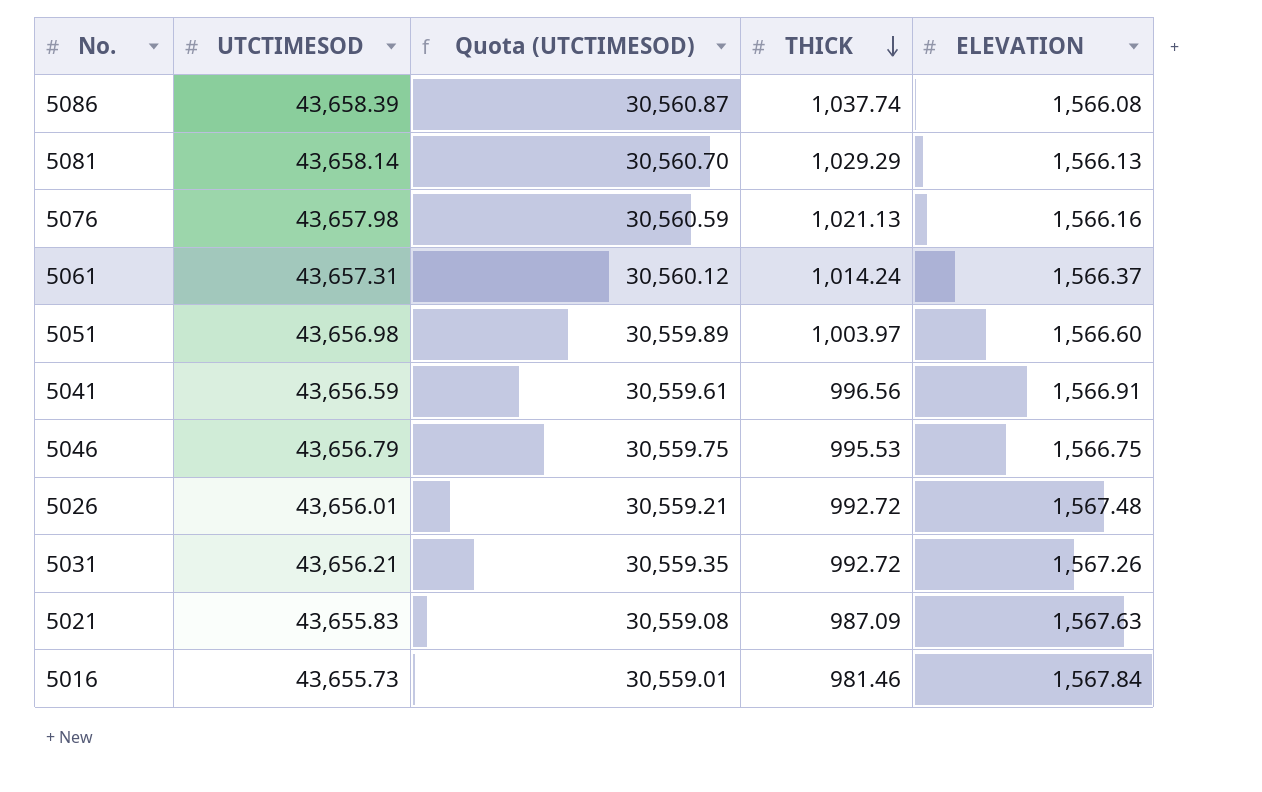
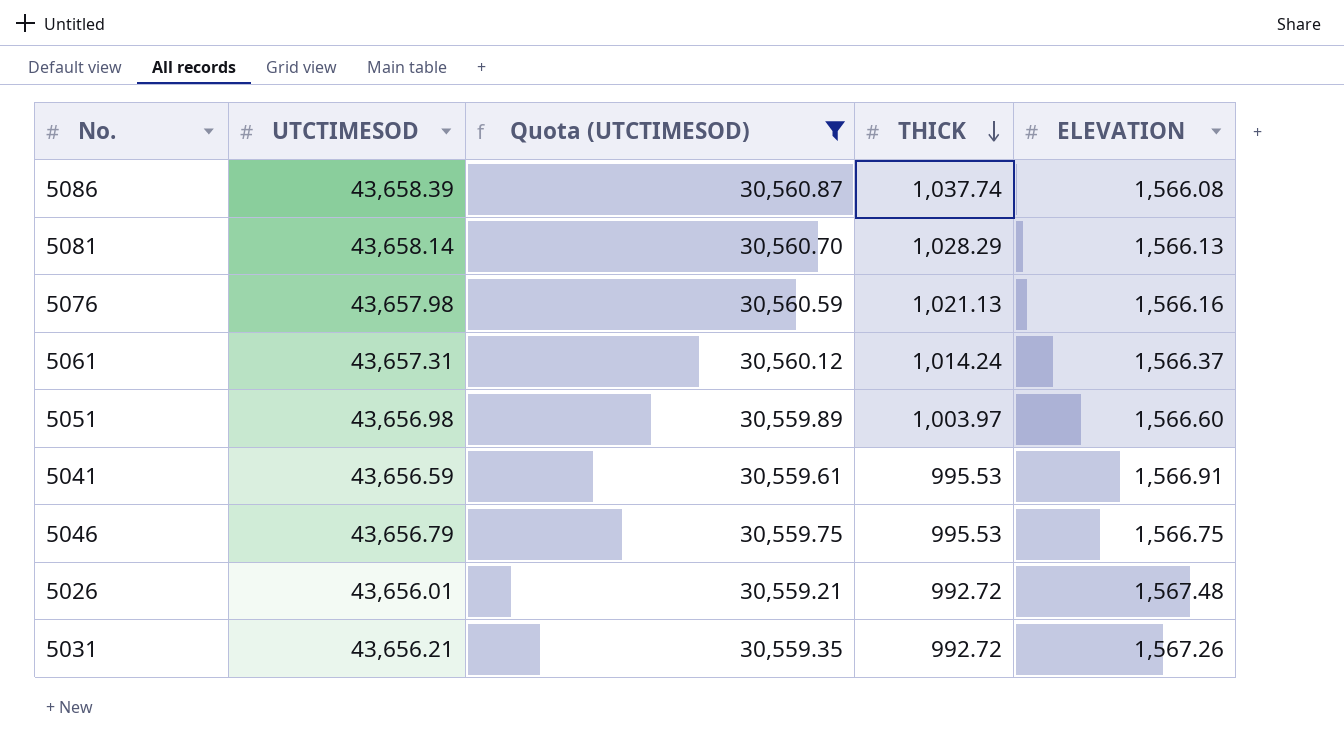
filter: none -> Quota (UTCTIMESOD) >= 30,559.21
5081 | THICK: 1,029.29 -> 1,028.29
5041 | THICK: 996.56 -> 995.53

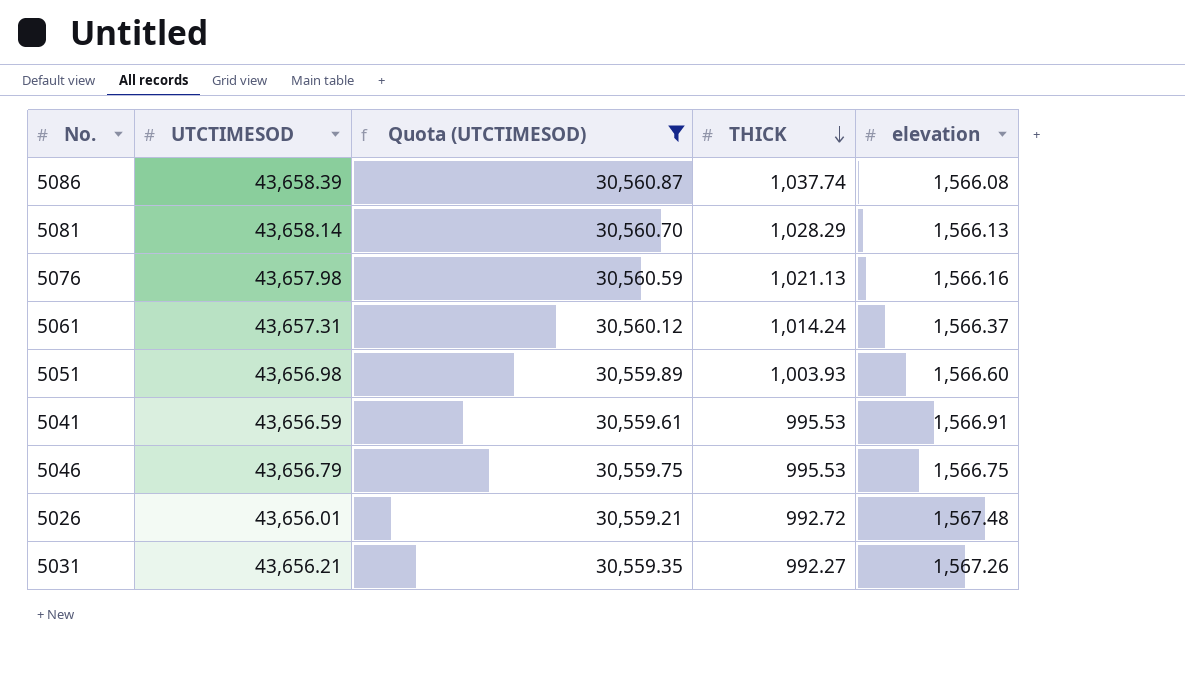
column name: ELEVATION -> elevation
5051 | THICK: 1,003.97 -> 1,003.93
5031 | THICK: 992.72 -> 992.27

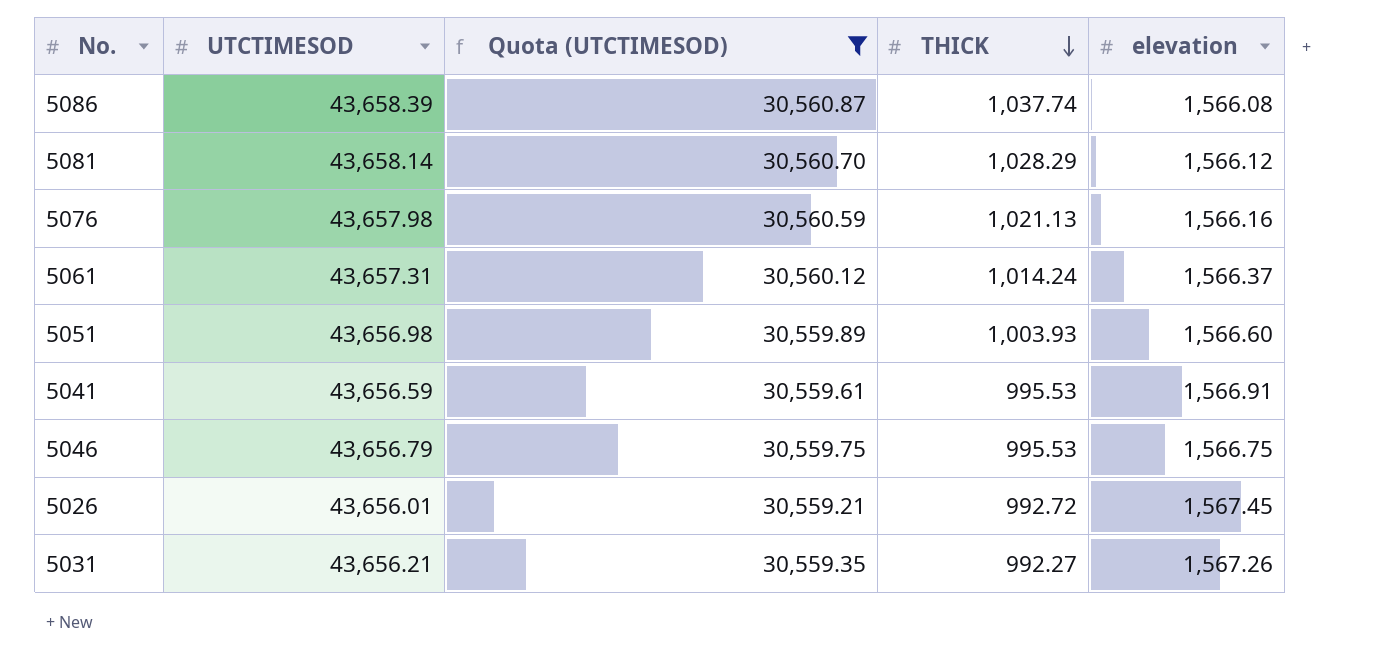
5081 | elevation: 1,566.13 -> 1,566.12
5026 | elevation: 1,567.48 -> 1,567.45

